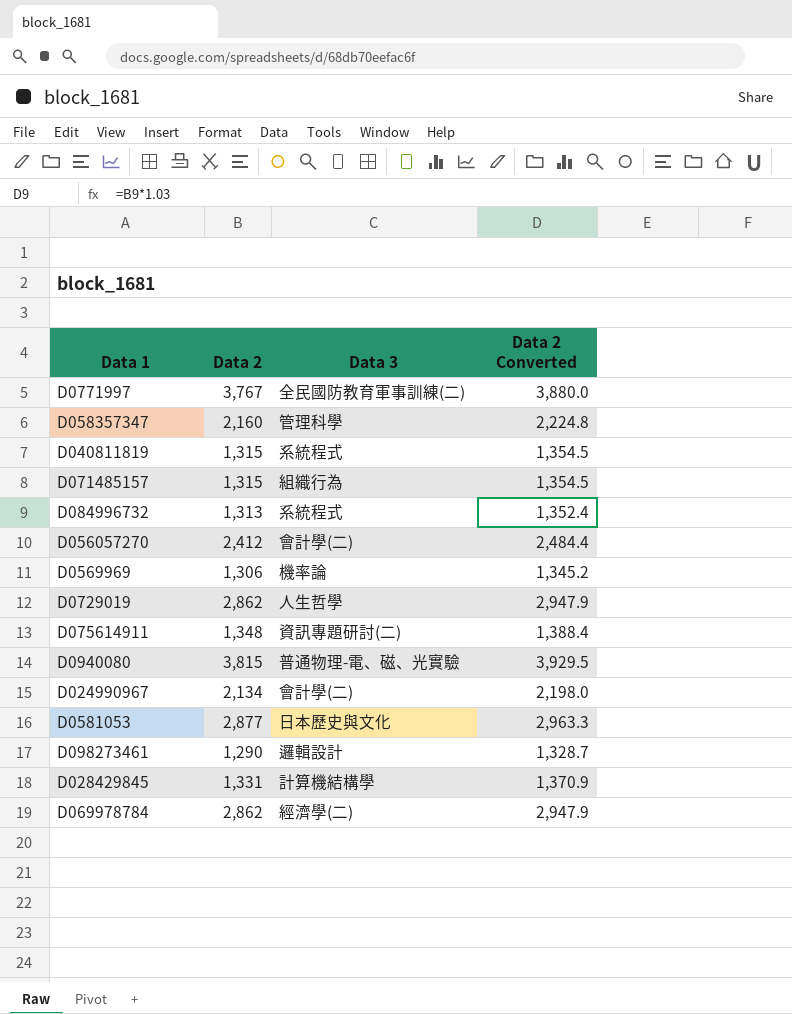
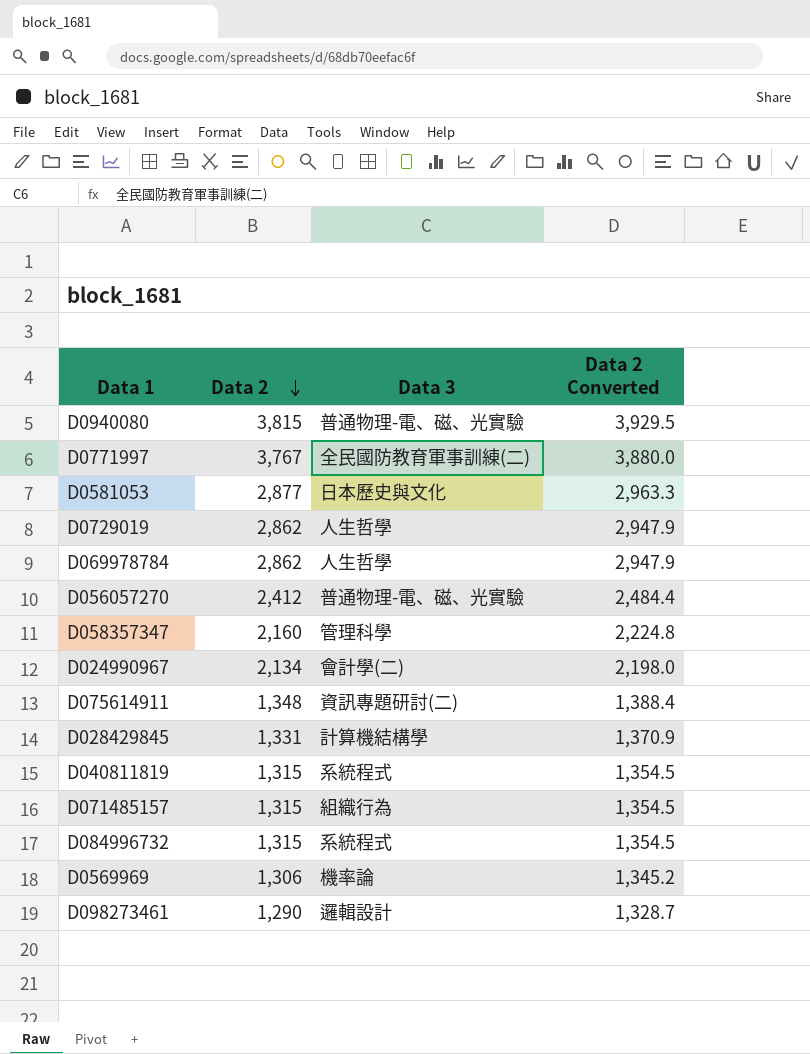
row order: none -> Data 2 descending
D069978784 | Data 3: 經濟學(二) -> 人生哲學
D056057270 | Data 3: 會計學(二) -> 普通物理-電、磁、光實驗
D084996732 | Data 2: 1,313 -> 1,315
D084996732 | Data 2 Converted: 1,352.4 -> 1,354.5

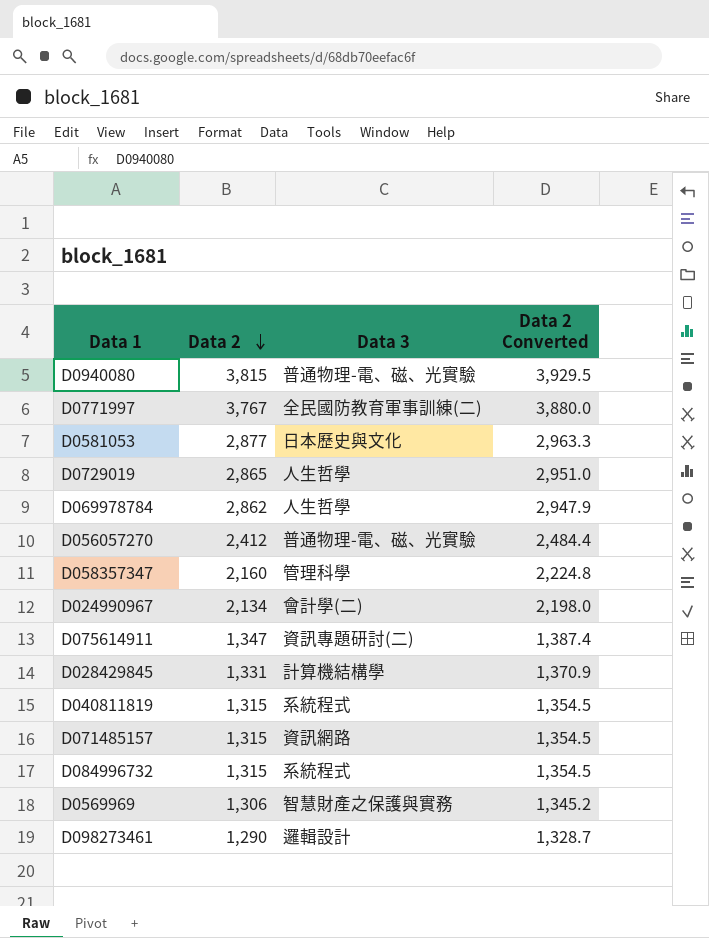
D0729019 | Data 2: 2,862 -> 2,865
D0729019 | Data 2 Converted: 2,947.9 -> 2,951.0
D075614911 | Data 2: 1,348 -> 1,347
D075614911 | Data 2 Converted: 1,388.4 -> 1,387.4
D071485157 | Data 3: 組織行為 -> 資訊網路
D0569969 | Data 3: 機率論 -> 智慧財產之保護與實務

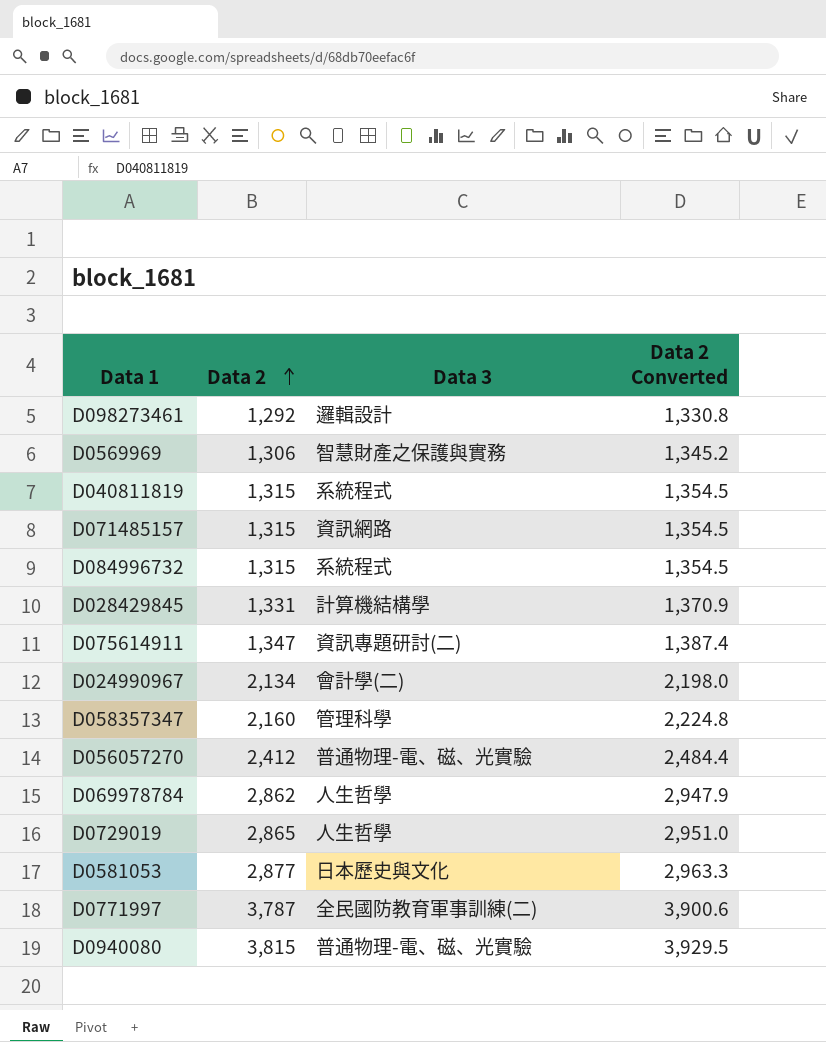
row order: Data 2 descending -> Data 2 ascending
D098273461 | Data 2: 1,290 -> 1,292
D098273461 | Data 2 Converted: 1,328.7 -> 1,330.8
D0771997 | Data 2: 3,767 -> 3,787
D0771997 | Data 2 Converted: 3,880.0 -> 3,900.6

